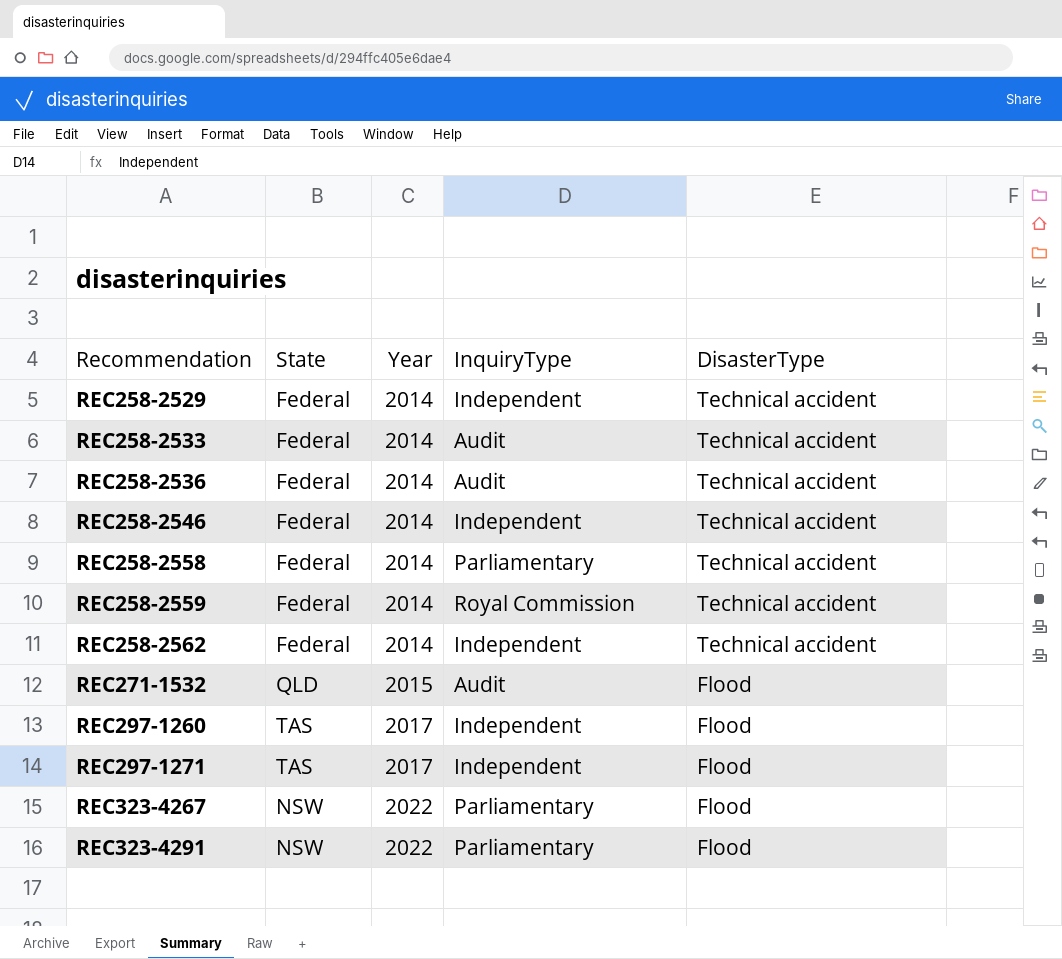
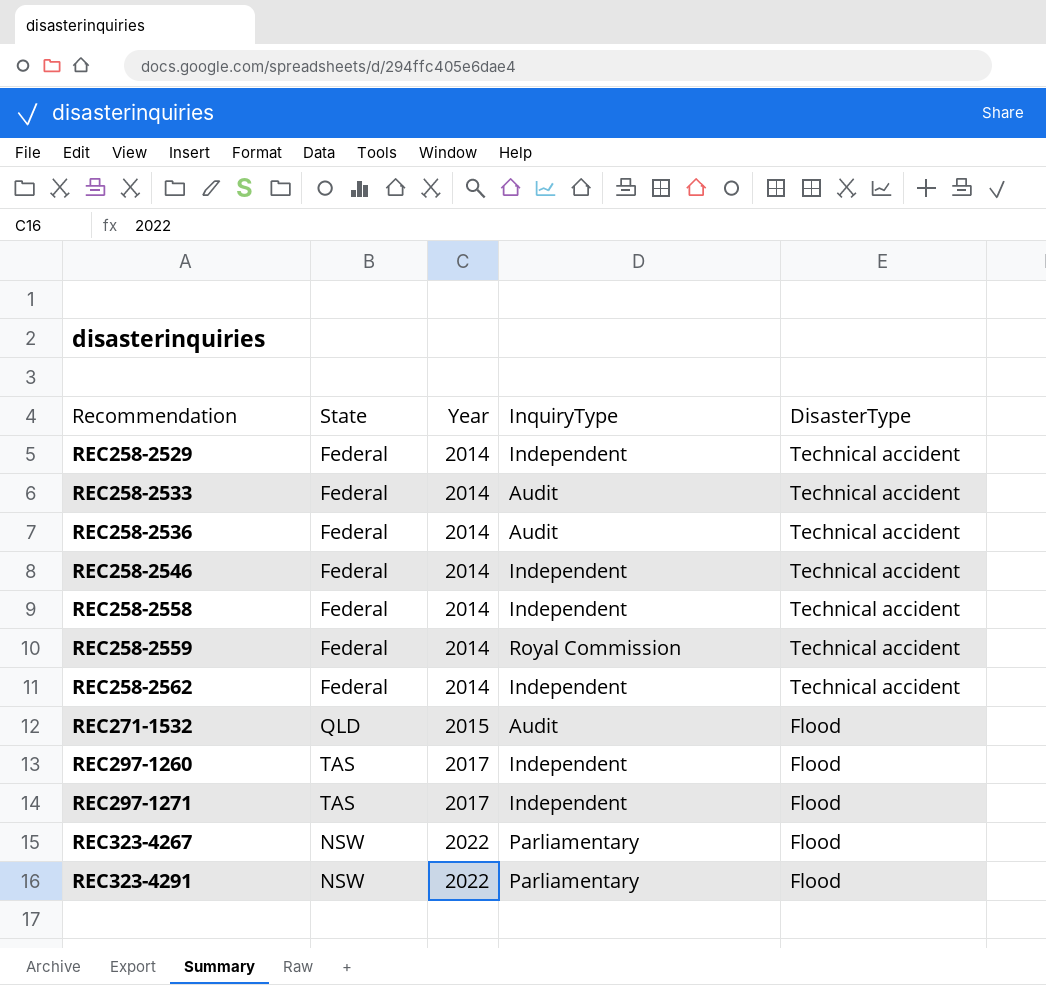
REC258-2558 | InquiryType: Parliamentary -> Independent

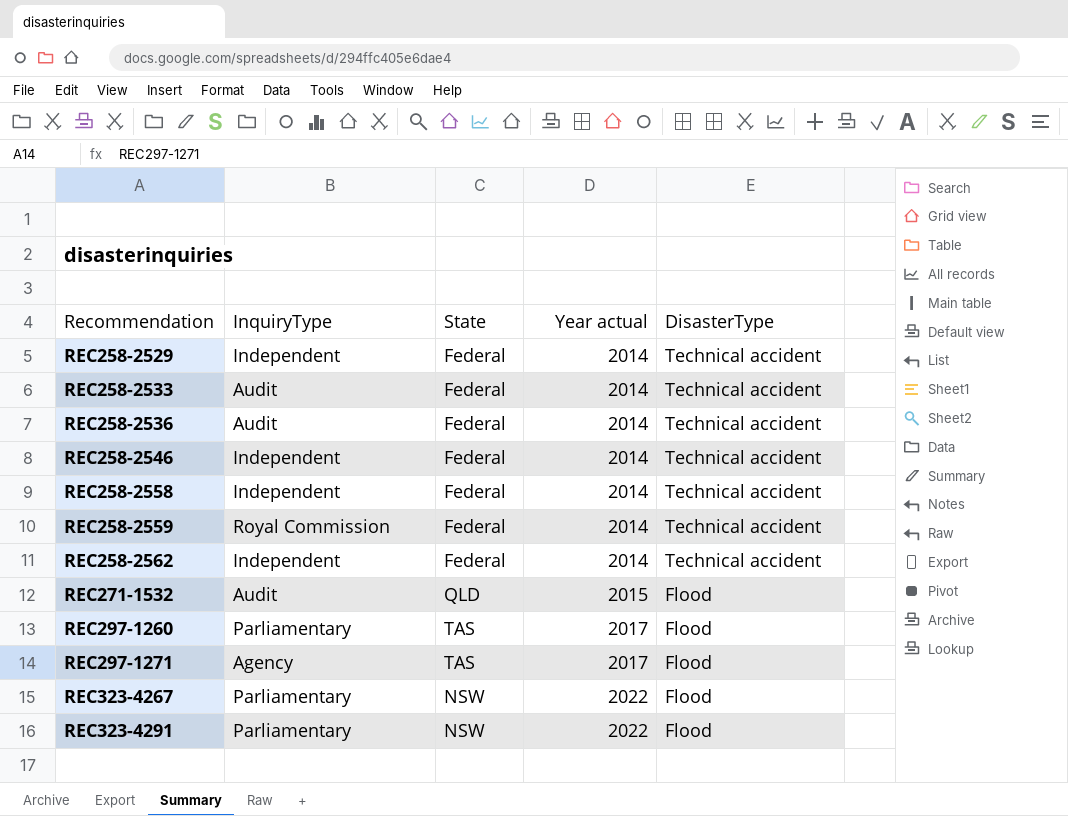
column InquiryType | position: 4 -> 2
column name: Year -> Year actual
REC297-1260 | InquiryType: Independent -> Parliamentary
REC297-1271 | InquiryType: Independent -> Agency

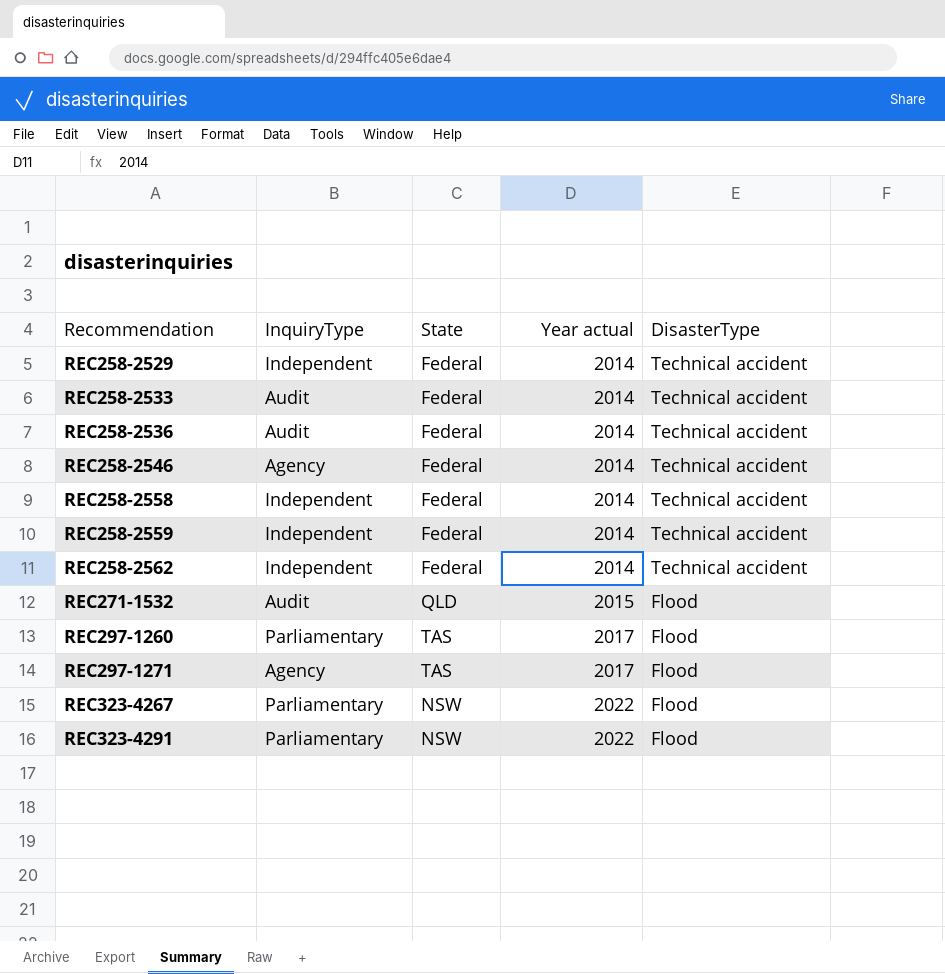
REC258-2546 | InquiryType: Independent -> Agency
REC258-2559 | InquiryType: Royal Commission -> Independent

